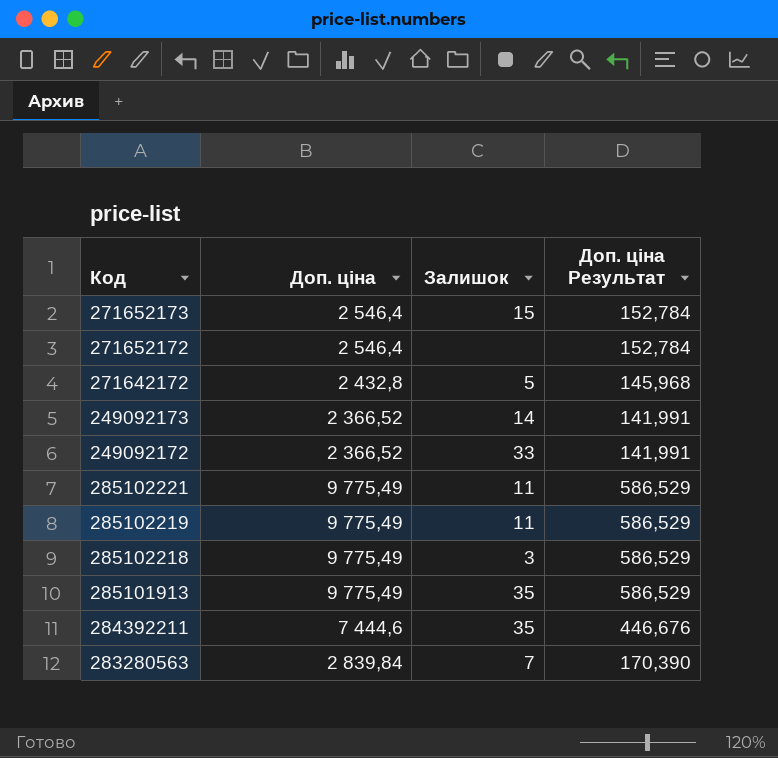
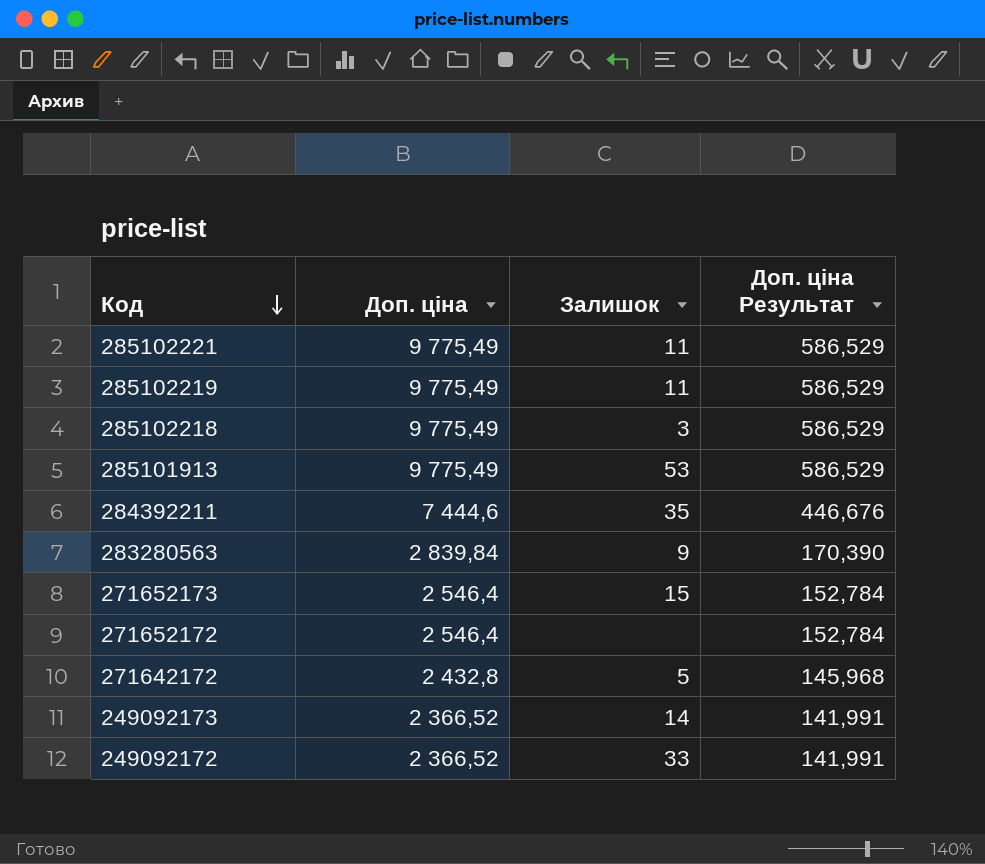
row order: none -> Код descending
285101913 | Залишок: 35 -> 53
283280563 | Залишок: 7 -> 9

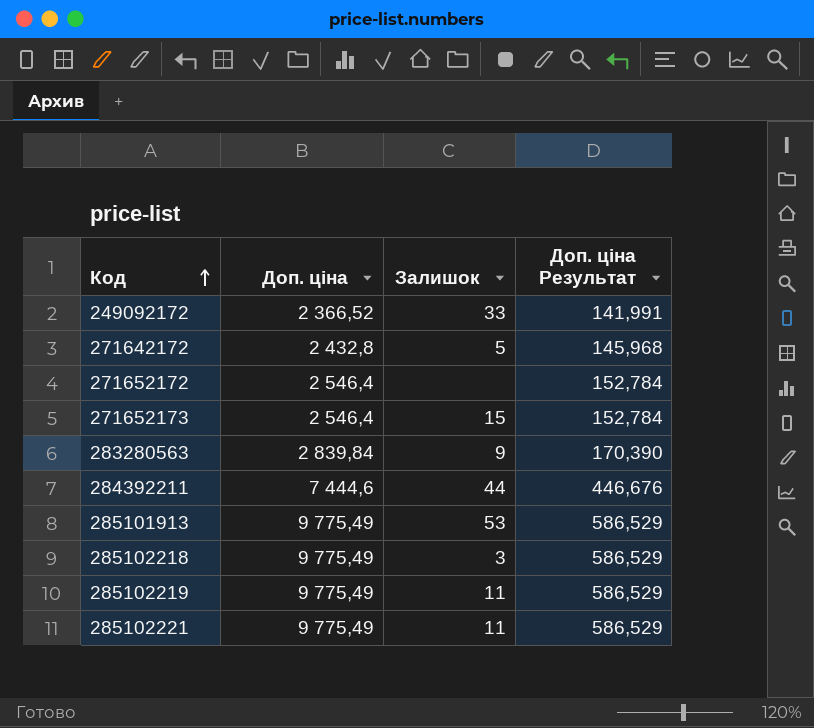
row order: Код descending -> Код ascending
row 249092173: 2 366,52 | 14 | 141,991 -> none
284392211 | Залишок: 35 -> 44

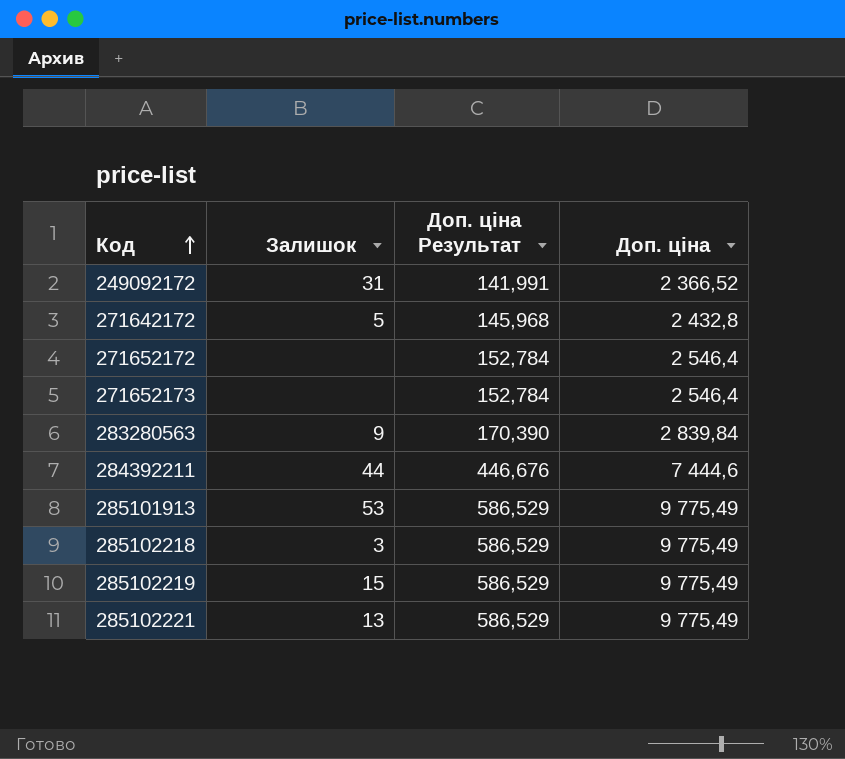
column Доп. ціна | position: 2 -> 4
249092172 | Залишок: 33 -> 31
271652173 | Залишок: 15 -> none
285102219 | Залишок: 11 -> 15
285102221 | Залишок: 11 -> 13

